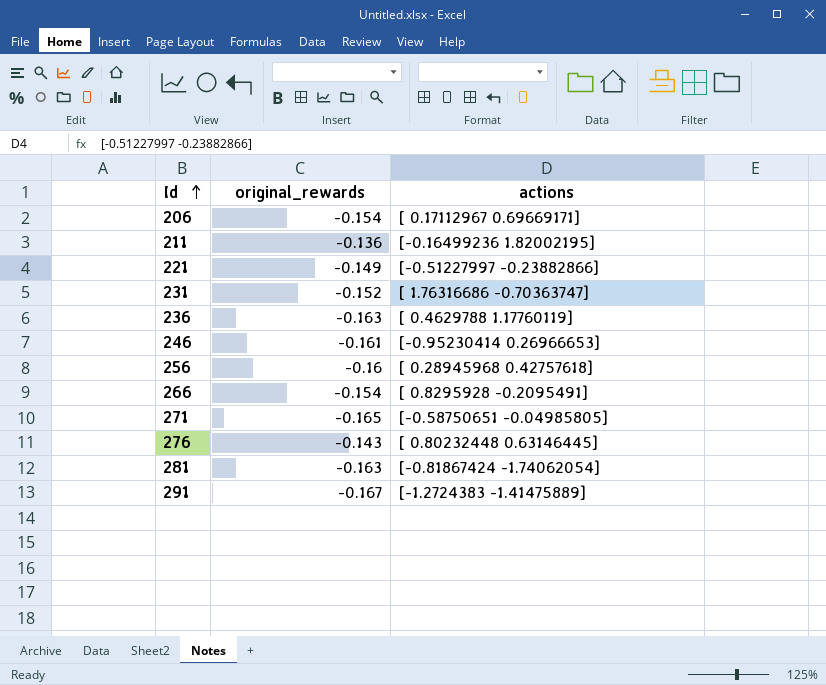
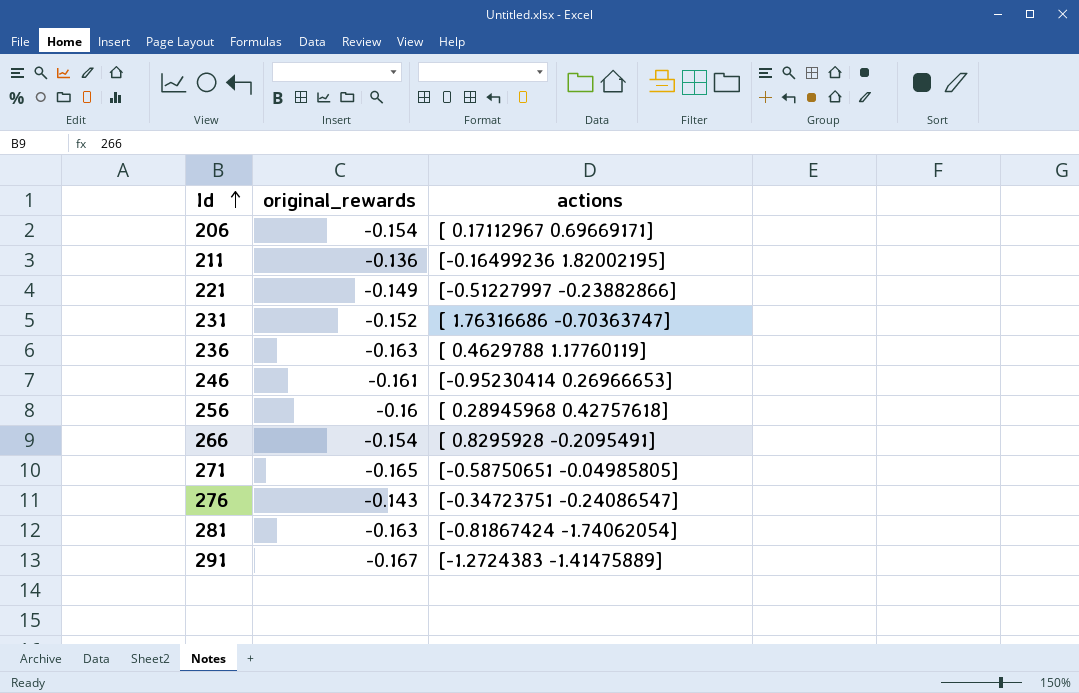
276 | actions: [ 0.80232448 0.63146445] -> [-0.34723751 -0.24086547]

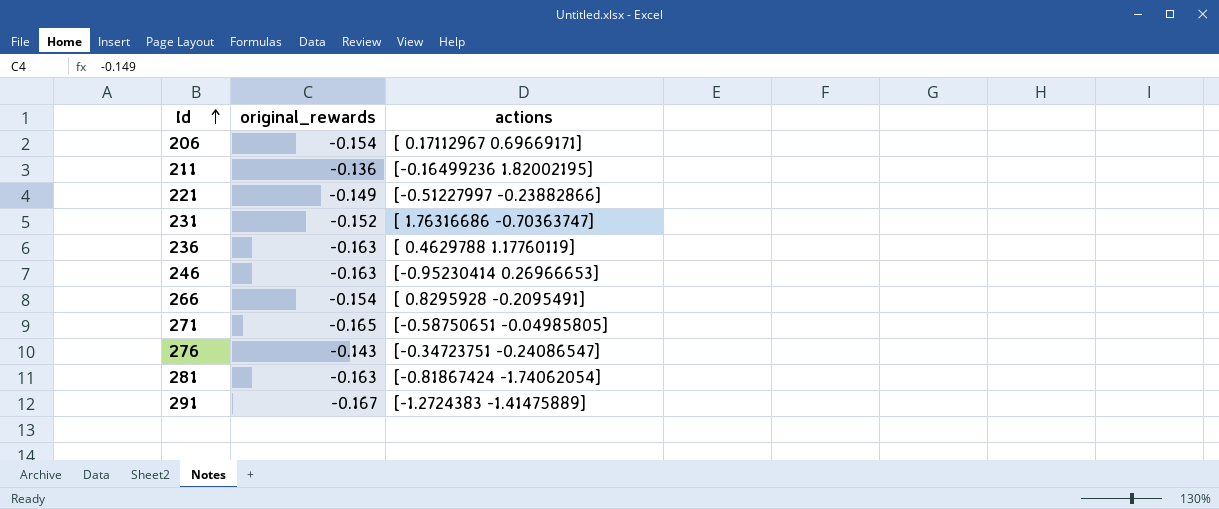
row 256: -0.16 | [ 0.28945968 0.42757618] -> none
246 | original_rewards: -0.161 -> -0.163

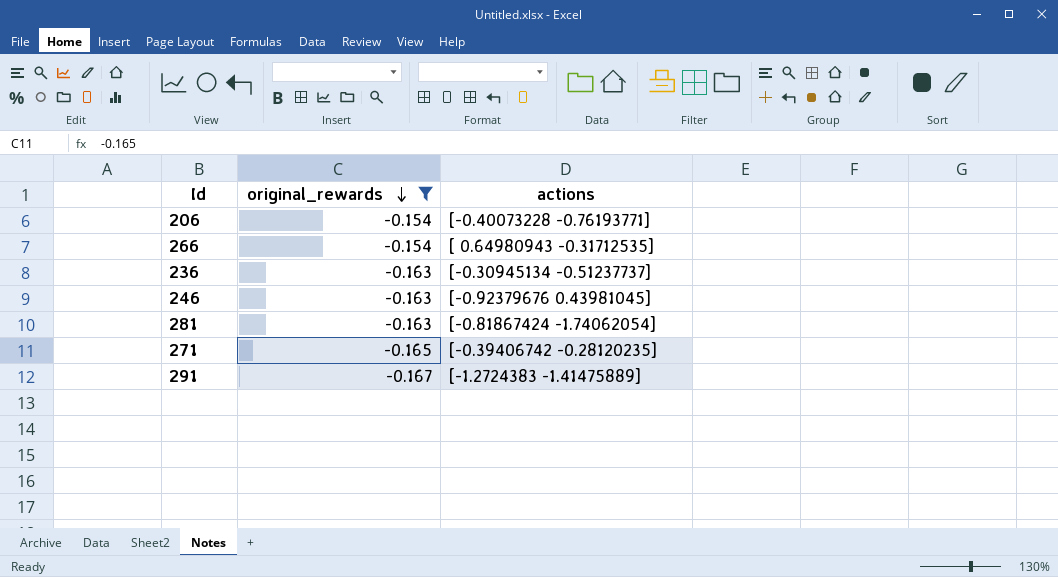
filter: none -> original_rewards <= -0.154
row order: Id ascending -> original_rewards descending
206 | actions: [ 0.17112967 0.69669171] -> [-0.40073228 -0.76193771]
266 | actions: [ 0.8295928 -0.2095491] -> [ 0.64980943 -0.31712535]
236 | actions: [ 0.4629788 1.17760119] -> [-0.30945134 -0.51237737]
246 | actions: [-0.95230414 0.26966653] -> [-0.92379676 0.43981045]
271 | actions: [-0.58750651 -0.04985805] -> [-0.39406742 -0.28120235]

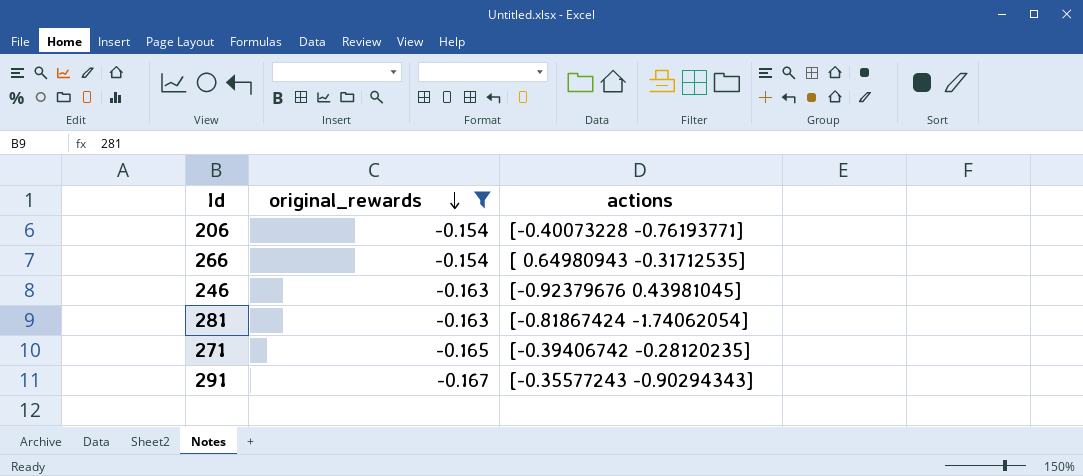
row 236: -0.163 | [-0.30945134 -0.51237737] -> none
291 | actions: [-1.2724383 -1.41475889] -> [-0.35577243 -0.90294343]

